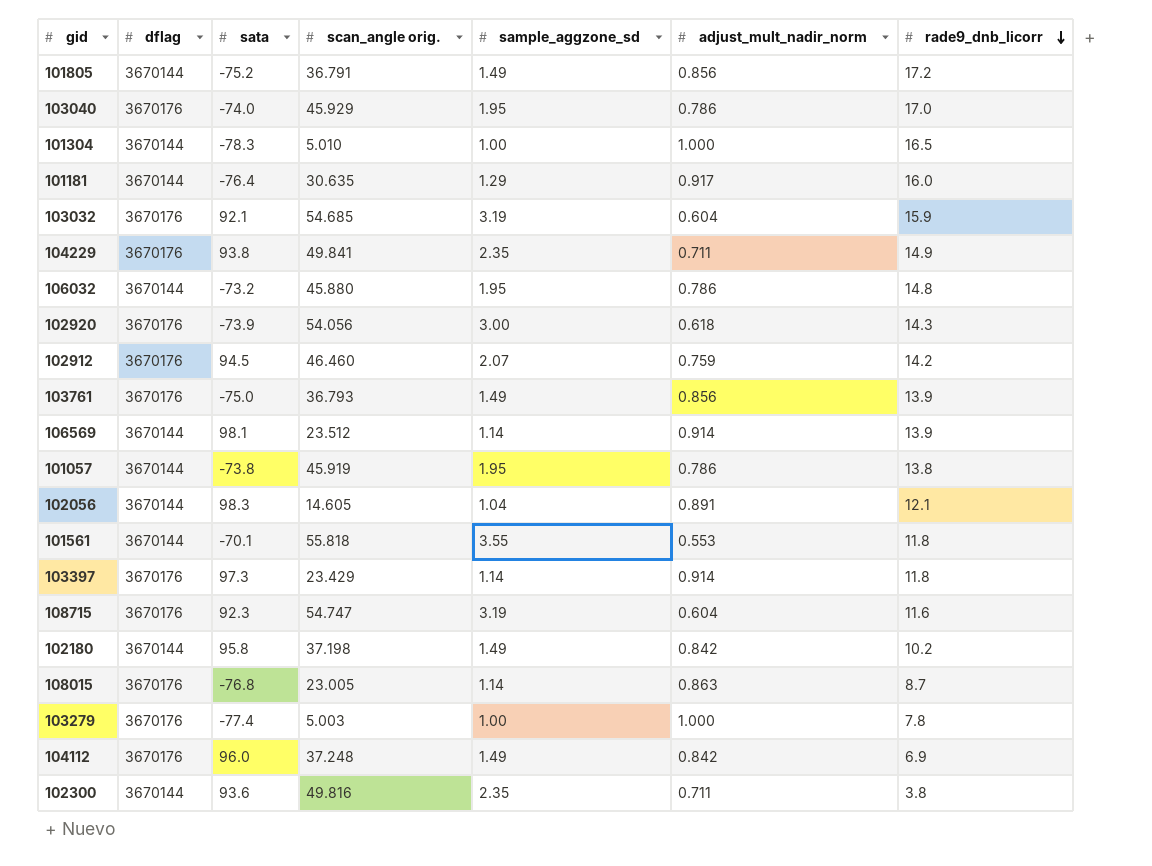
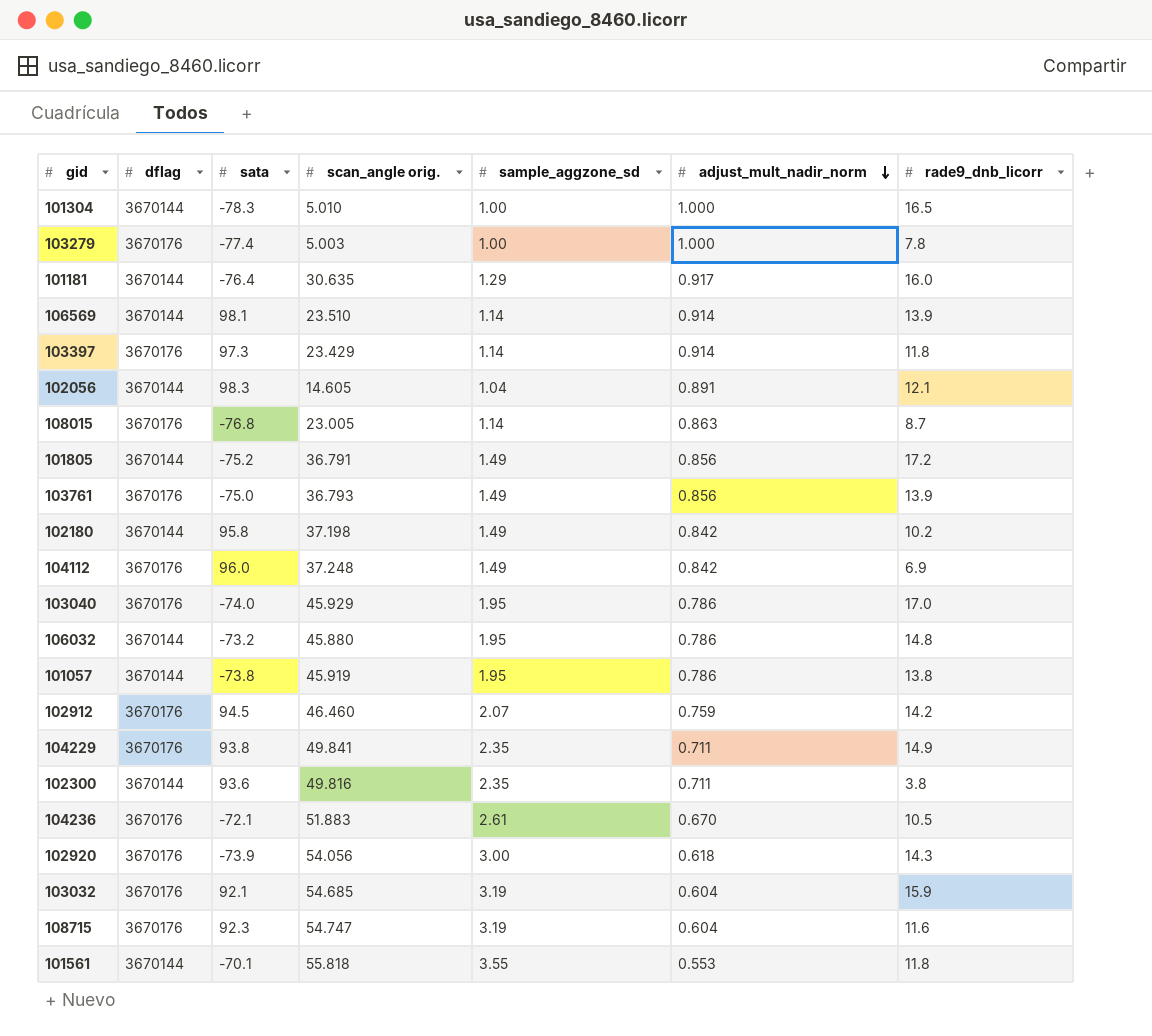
row order: rade9_dnb_licorr descending -> adjust_mult_nadir_norm descending
106569 | scan_angle orig.: 23.512 -> 23.510
row 104236: none -> 3670176 | -72.1 | 51.883 | 2.61 | 0.670 | 10.5

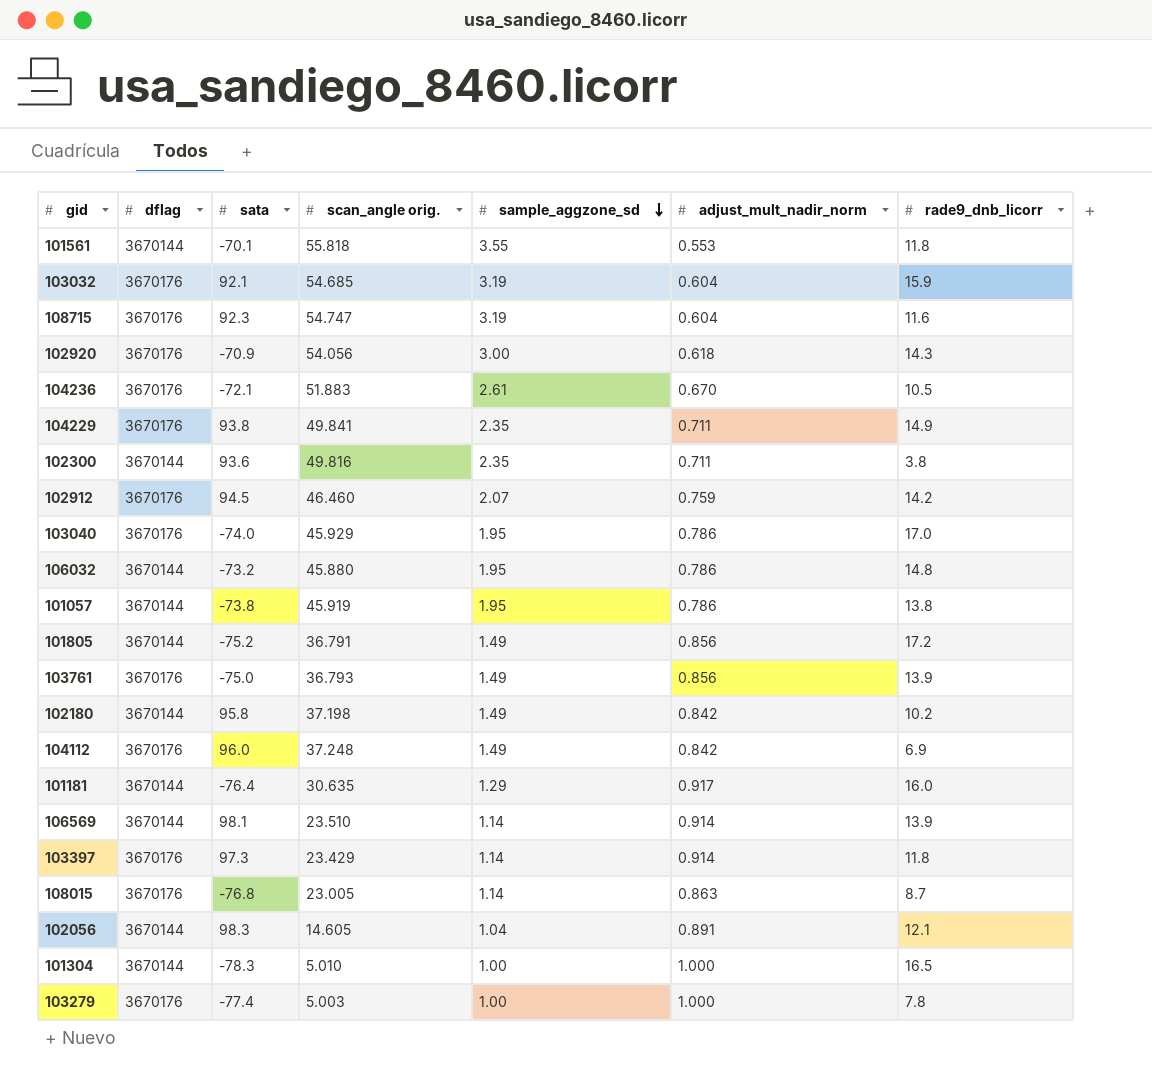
row order: adjust_mult_nadir_norm descending -> sample_aggzone_sd descending
102920 | sata: -73.9 -> -70.9

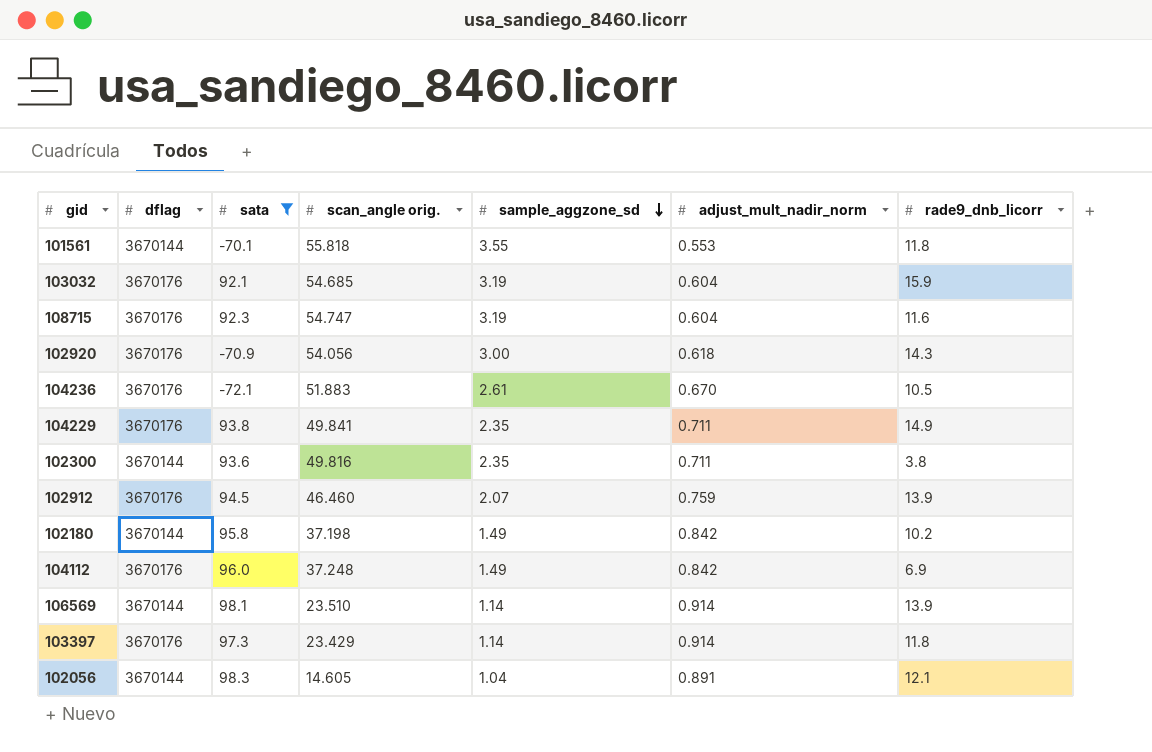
filter: none -> sata >= -72.1
102912 | rade9_dnb_licorr: 14.2 -> 13.9

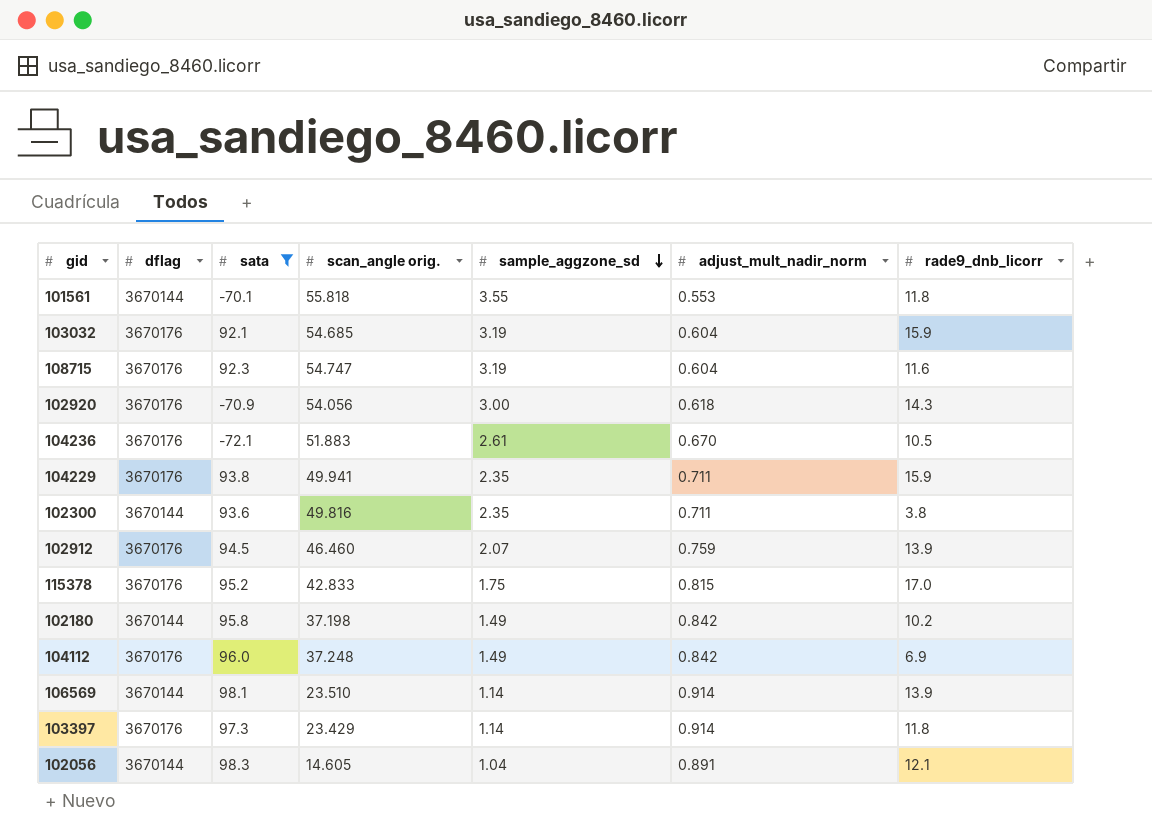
104229 | scan_angle orig.: 49.841 -> 49.941
104229 | rade9_dnb_licorr: 14.9 -> 15.9
row 115378: none -> 3670176 | 95.2 | 42.833 | 1.75 | 0.815 | 17.0

